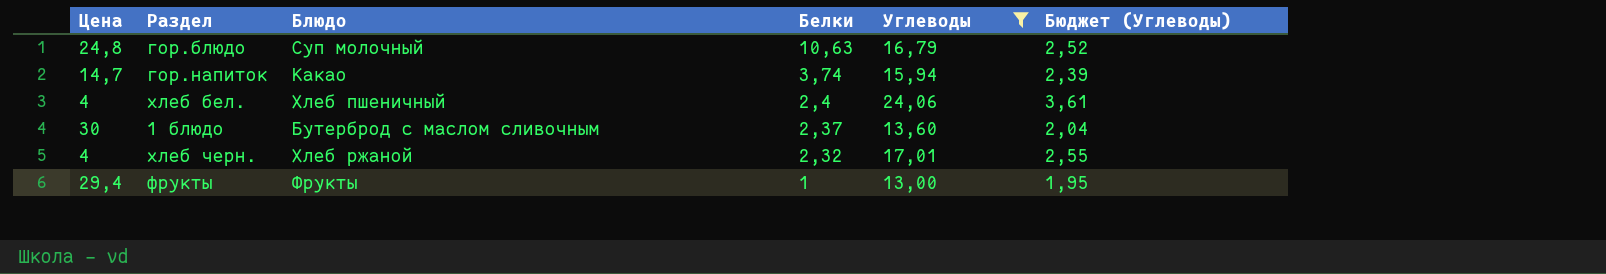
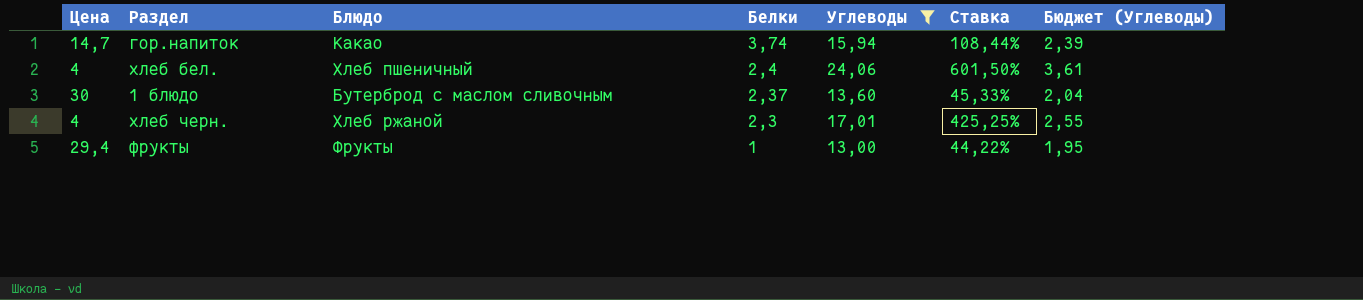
column Ставка | formula: none -> [Углеводы] / [Цена]
row гор.блюдо: 24,8 | Суп молочный | 10,63 | 16,79 | 2,52 -> none
хлеб черн. | Белки: 2,32 -> 2,3

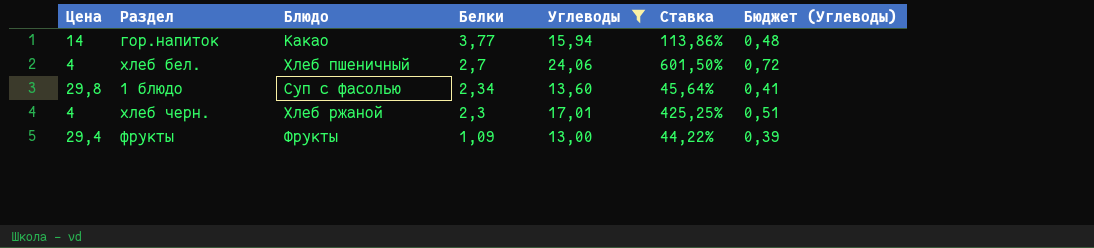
column Бюджет (Углеводы) | formula: [Углеводы] * 0,15 -> [Углеводы] * 0,03
гор.напиток | Цена: 14,7 -> 14
гор.напиток | Белки: 3,74 -> 3,77
гор.напиток | Ставка: 108,44% -> 113,86%
хлеб бел. | Белки: 2,4 -> 2,7
1 блюдо | Цена: 30 -> 29,8
1 блюдо | Блюдо: Бутерброд с маслом сливочным -> Суп с фасолью
1 блюдо | Белки: 2,37 -> 2,34
1 блюдо | Ставка: 45,33% -> 45,64%
фрукты | Белки: 1 -> 1,09

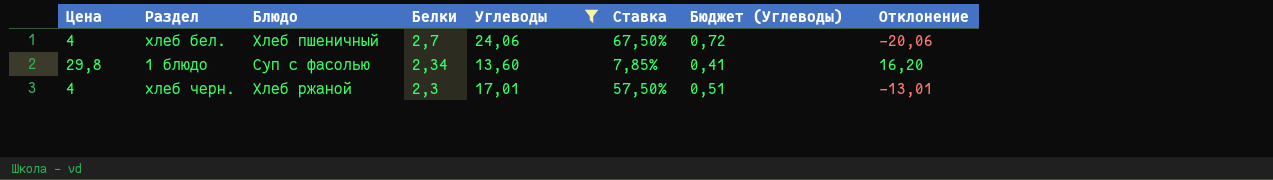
column Ставка | formula: [Углеводы] / [Цена] -> [Белки] / [Цена]
column Отклонение | formula: none -> [Цена] - [Углеводы]
row гор.напиток: 14 | Какао | 3,77 | 15,94 | 113,86% | 0,48 -> none
row фрукты: 29,4 | Фрукты | 1,09 | 13,00 | 44,22% | 0,39 -> none

